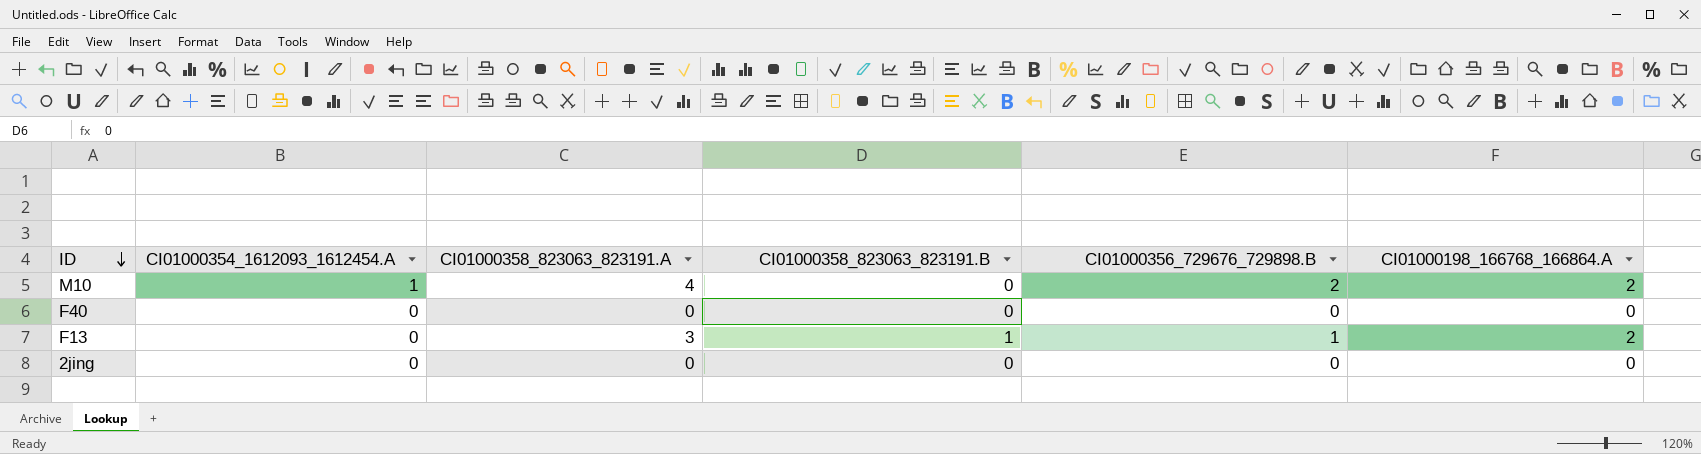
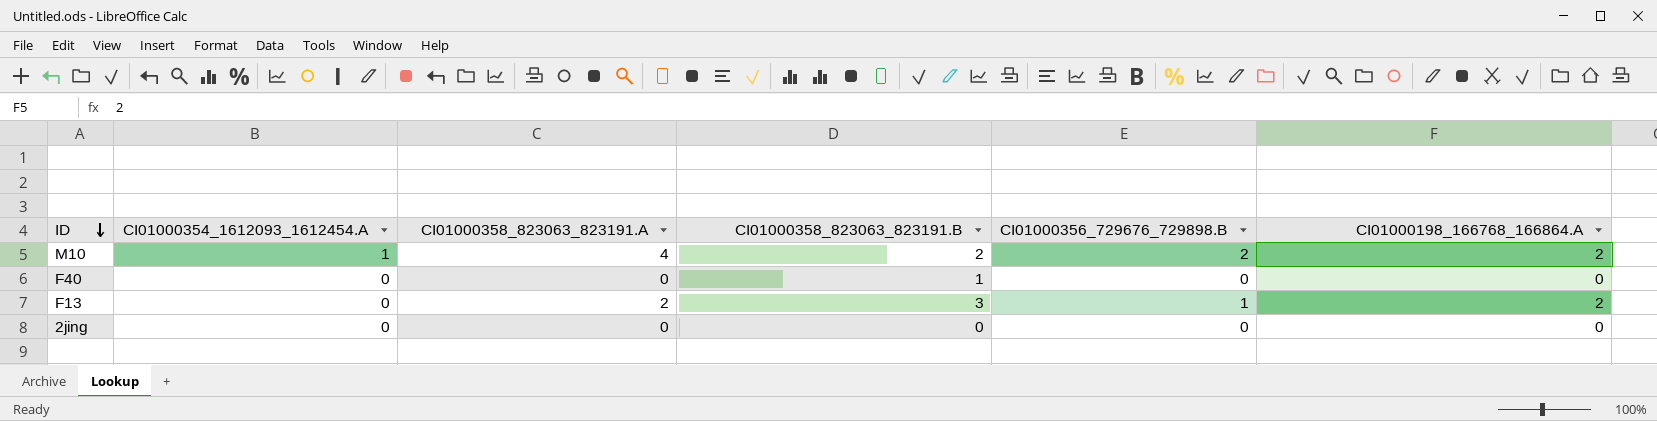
M10 | CI01000358_823063_823191.B: 0 -> 2
F40 | CI01000358_823063_823191.B: 0 -> 1
F13 | CI01000358_823063_823191.A: 3 -> 2
F13 | CI01000358_823063_823191.B: 1 -> 3

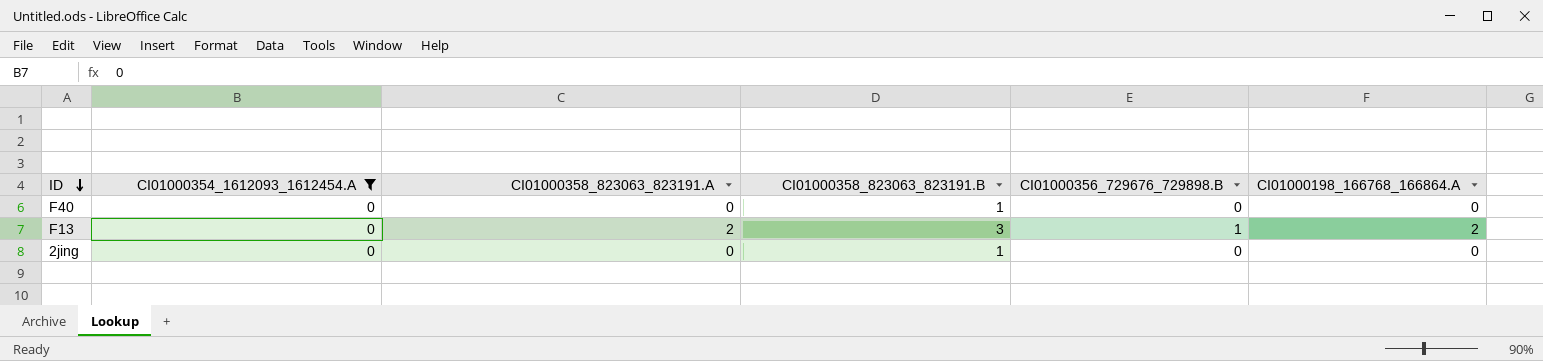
filter: none -> CI01000354_1612093_1612454.A = 0
2jing | CI01000358_823063_823191.B: 0 -> 1

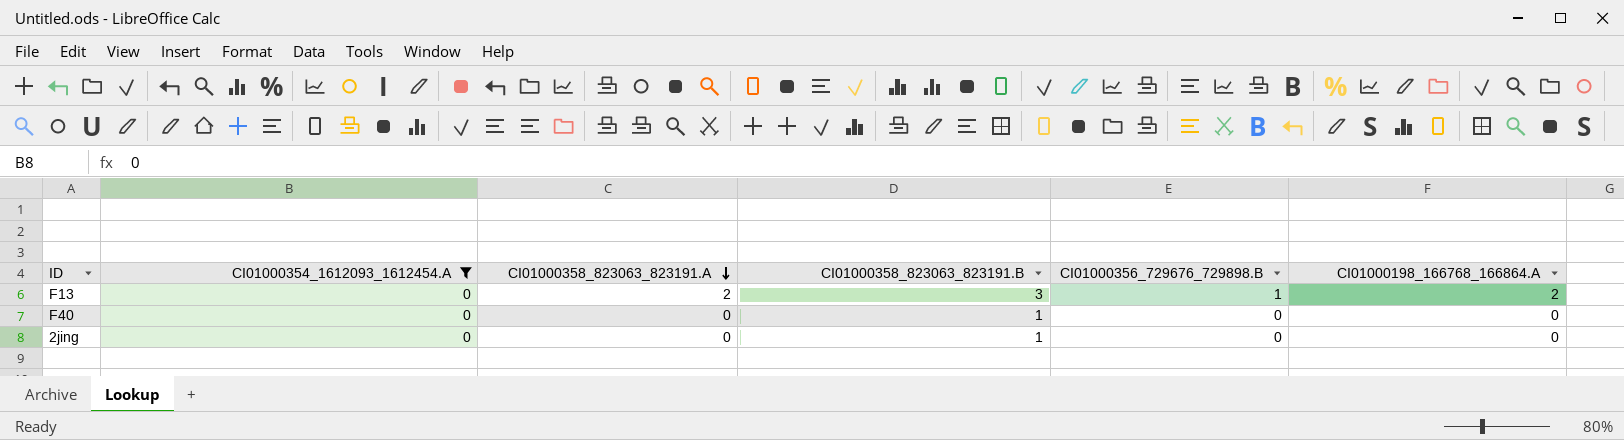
row order: ID descending -> CI01000358_823063_823191.A descending

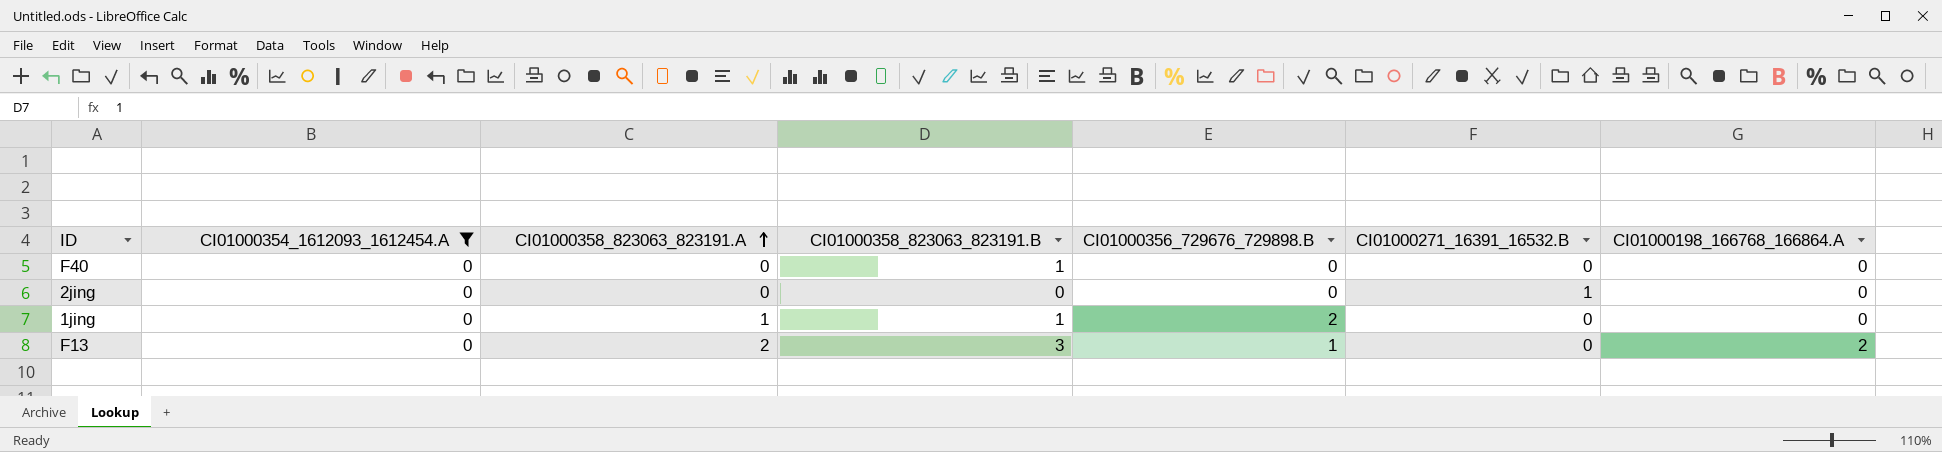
row order: CI01000358_823063_823191.A descending -> CI01000358_823063_823191.A ascending
column CI01000271_16391_16532.B | position: none -> 6
2jing | CI01000358_823063_823191.B: 1 -> 0
row 1jing: none -> 0 | 1 | 1 | 2 | 0 | 0

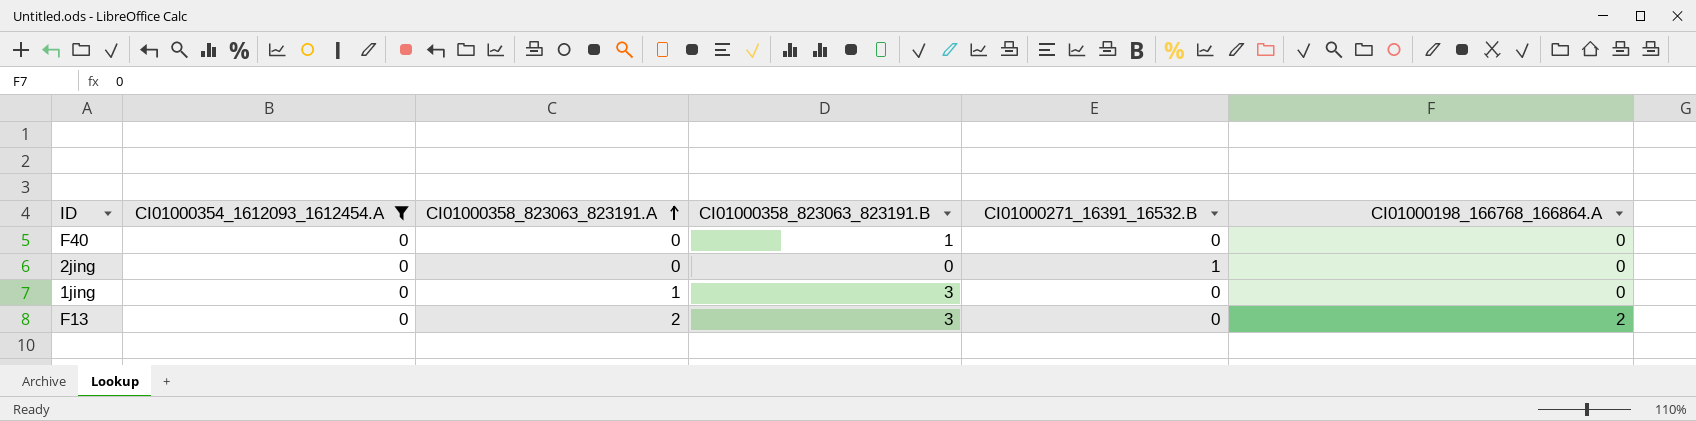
column CI01000356_729676_729898.B | position: 5 -> none
1jing | CI01000358_823063_823191.B: 1 -> 3

